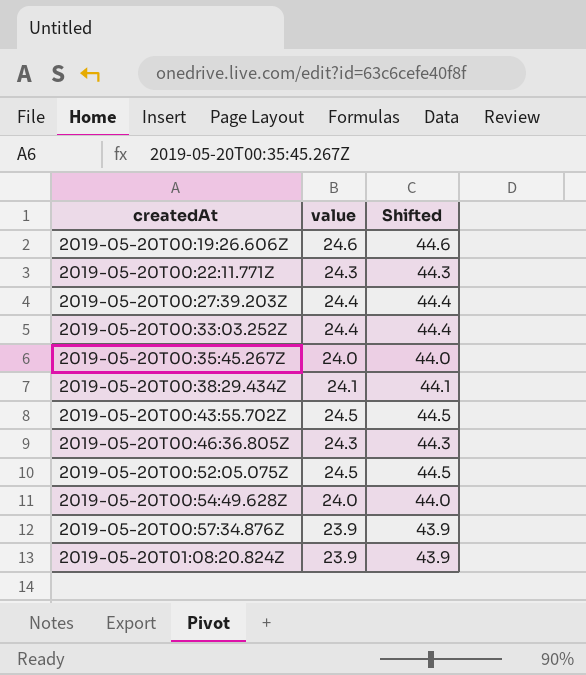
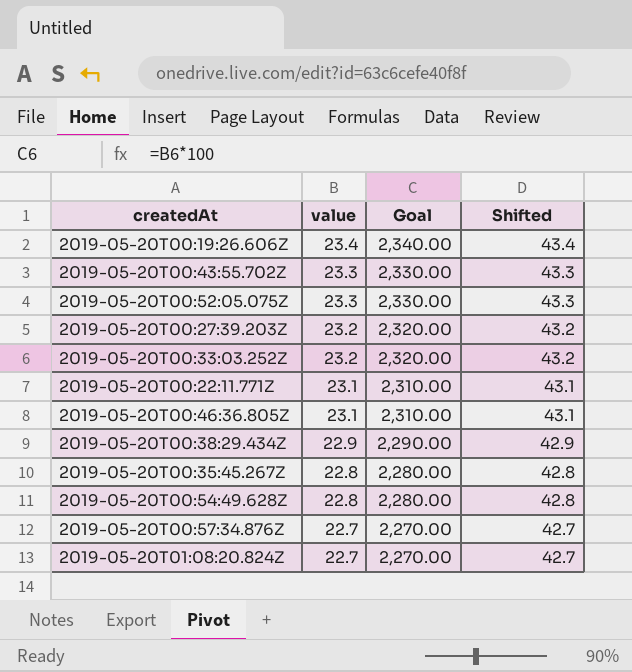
row order: createdAt ascending -> value descending
column Goal | formula: none -> [value] * 100
2019-05-20T00:19:26.606Z | value: 24.6 -> 23.4
2019-05-20T00:19:26.606Z | Shifted: 44.6 -> 43.4
2019-05-20T00:43:55.702Z | value: 24.5 -> 23.3
2019-05-20T00:43:55.702Z | Shifted: 44.5 -> 43.3
2019-05-20T00:52:05.075Z | value: 24.5 -> 23.3
2019-05-20T00:52:05.075Z | Shifted: 44.5 -> 43.3
2019-05-20T00:27:39.203Z | value: 24.4 -> 23.2
2019-05-20T00:27:39.203Z | Shifted: 44.4 -> 43.2
2019-05-20T00:33:03.252Z | value: 24.4 -> 23.2
2019-05-20T00:33:03.252Z | Shifted: 44.4 -> 43.2
2019-05-20T00:22:11.771Z | value: 24.3 -> 23.1
2019-05-20T00:22:11.771Z | Shifted: 44.3 -> 43.1
2019-05-20T00:46:36.805Z | value: 24.3 -> 23.1
2019-05-20T00:46:36.805Z | Shifted: 44.3 -> 43.1
2019-05-20T00:38:29.434Z | value: 24.1 -> 22.9
2019-05-20T00:38:29.434Z | Shifted: 44.1 -> 42.9
2019-05-20T00:35:45.267Z | value: 24.0 -> 22.8
2019-05-20T00:35:45.267Z | Shifted: 44.0 -> 42.8
2019-05-20T00:54:49.628Z | value: 24.0 -> 22.8
2019-05-20T00:54:49.628Z | Shifted: 44.0 -> 42.8
2019-05-20T00:57:34.876Z | value: 23.9 -> 22.7
2019-05-20T00:57:34.876Z | Shifted: 43.9 -> 42.7
2019-05-20T01:08:20.824Z | value: 23.9 -> 22.7
2019-05-20T01:08:20.824Z | Shifted: 43.9 -> 42.7

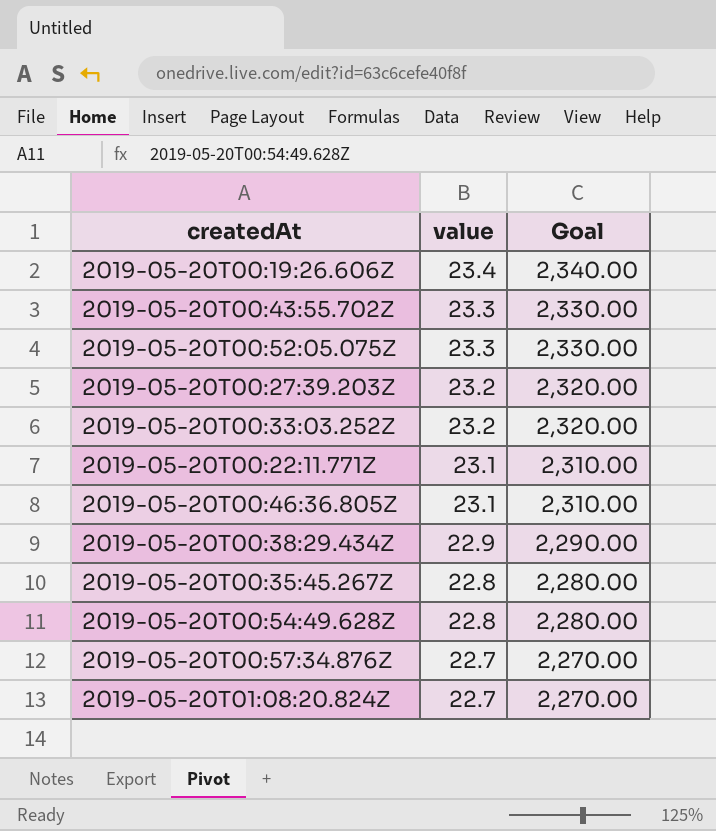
column Shifted | formula: [value] + 20 -> none

